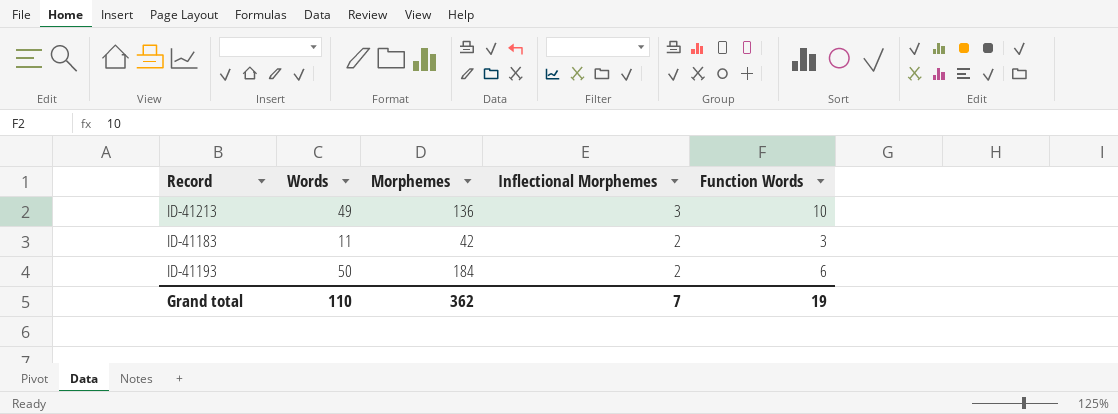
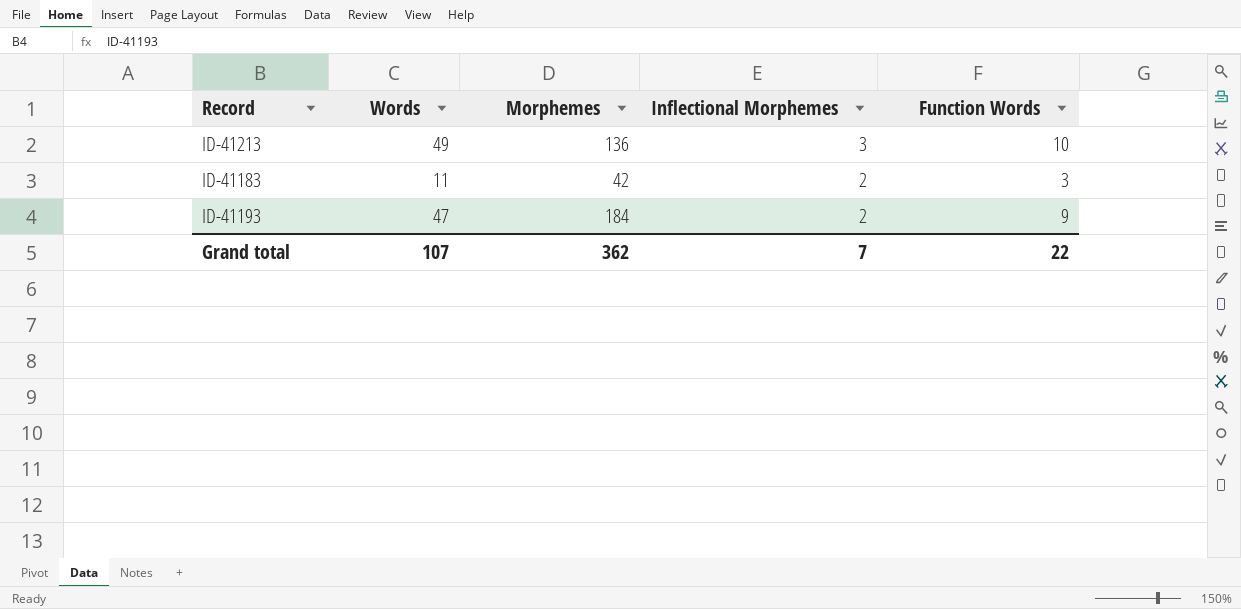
ID-41193 | Words: 50 -> 47
ID-41193 | Function Words: 6 -> 9
Grand total | Words: 110 -> 107
Grand total | Function Words: 19 -> 22

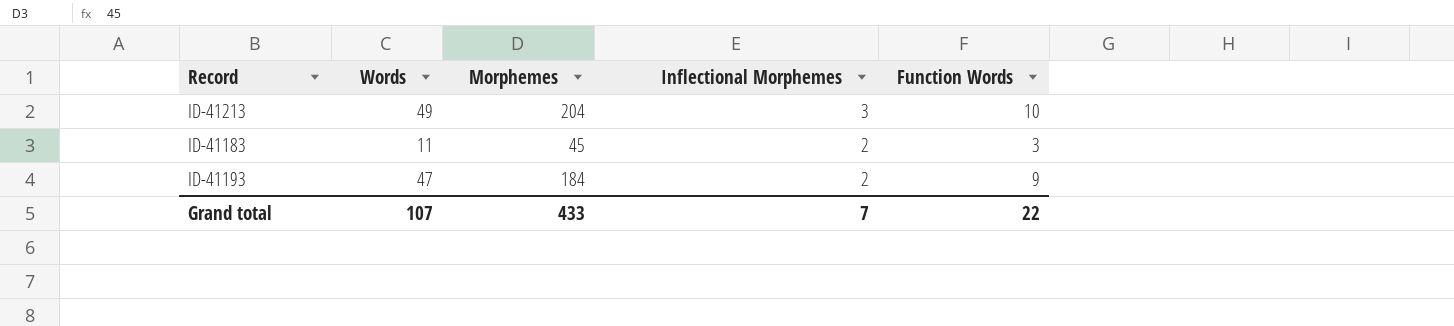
ID-41213 | Morphemes: 136 -> 204
ID-41183 | Morphemes: 42 -> 45
Grand total | Morphemes: 362 -> 433

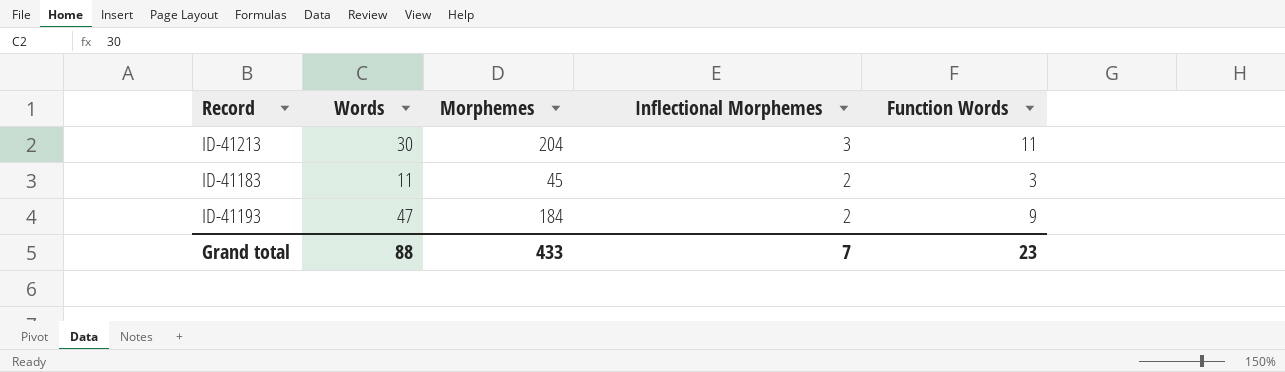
ID-41213 | Words: 49 -> 30
ID-41213 | Function Words: 10 -> 11
Grand total | Words: 107 -> 88
Grand total | Function Words: 22 -> 23

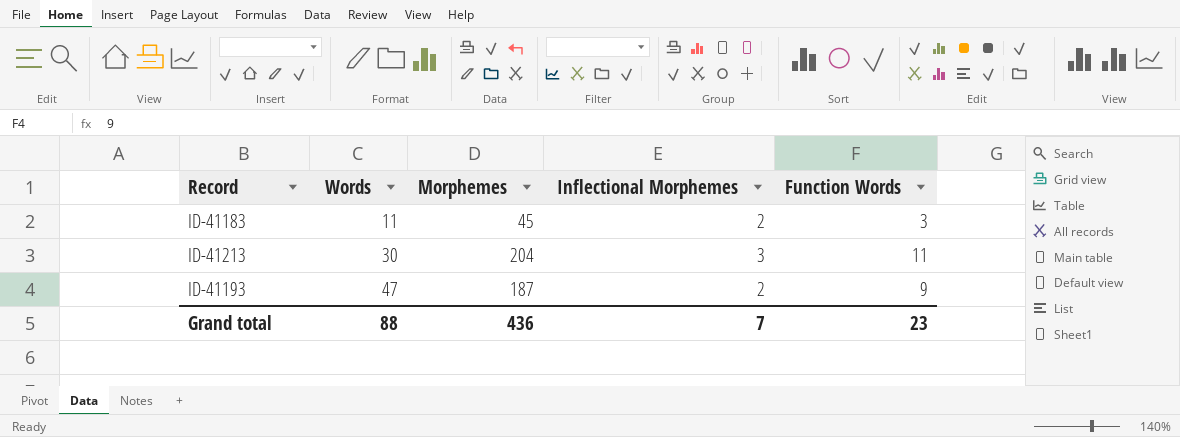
row order: Inflectional Morphemes descending -> Words ascending
ID-41193 | Morphemes: 184 -> 187
Grand total | Morphemes: 433 -> 436

